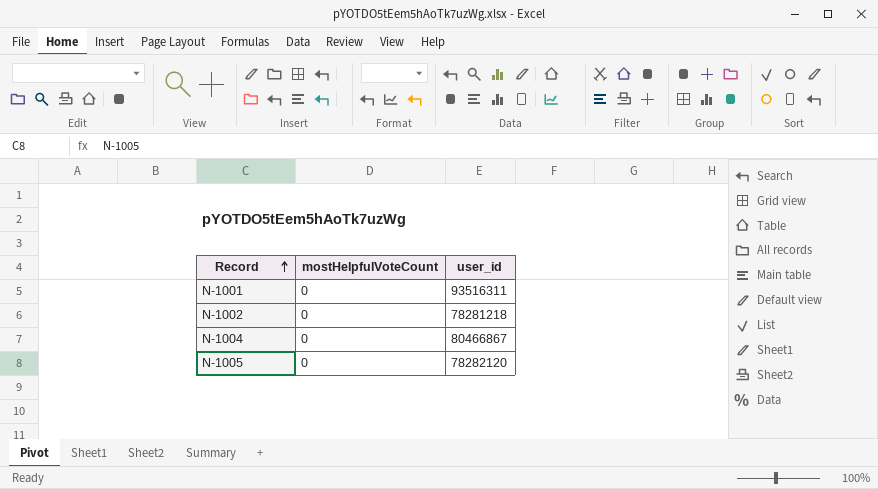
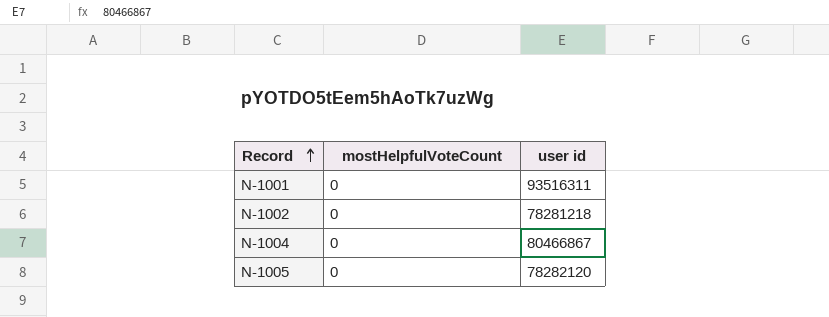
column name: user_id -> user id

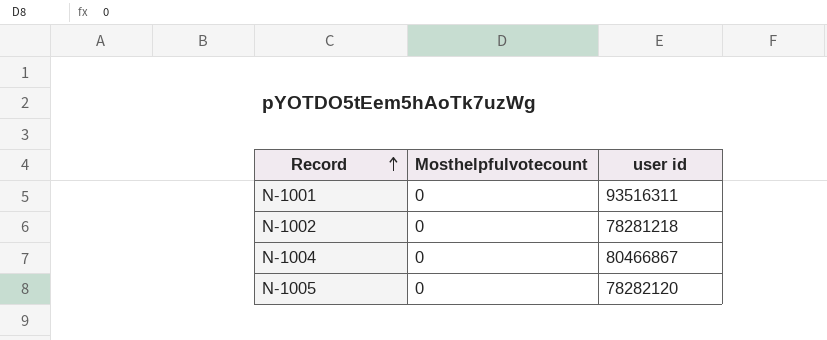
column name: mostHelpfulVoteCount -> Mosthelpfulvotecount

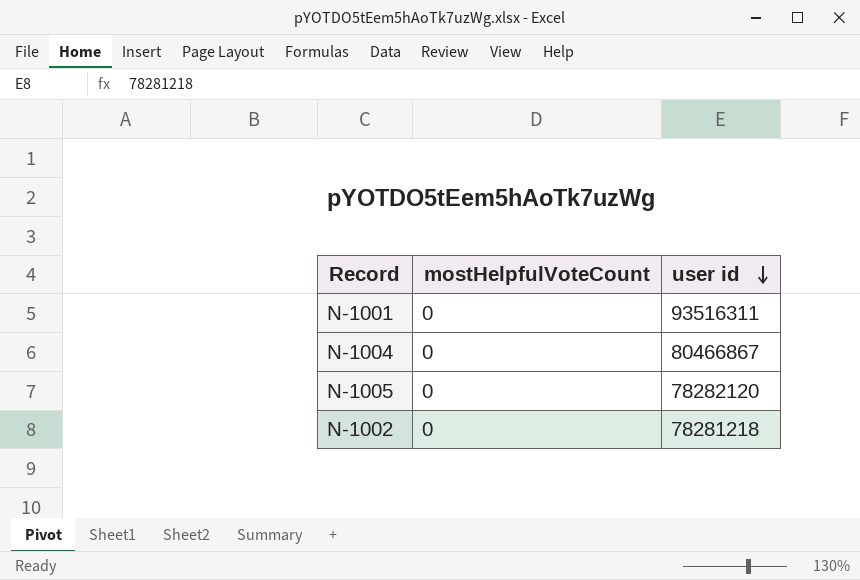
row order: Record ascending -> user id descending
column name: Mosthelpfulvotecount -> mostHelpfulVoteCount

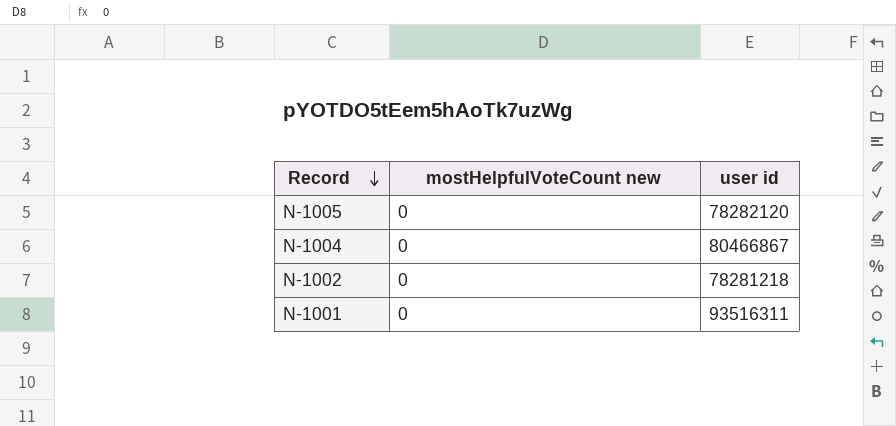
row order: user id descending -> Record descending
column name: mostHelpfulVoteCount -> mostHelpfulVoteCount new

